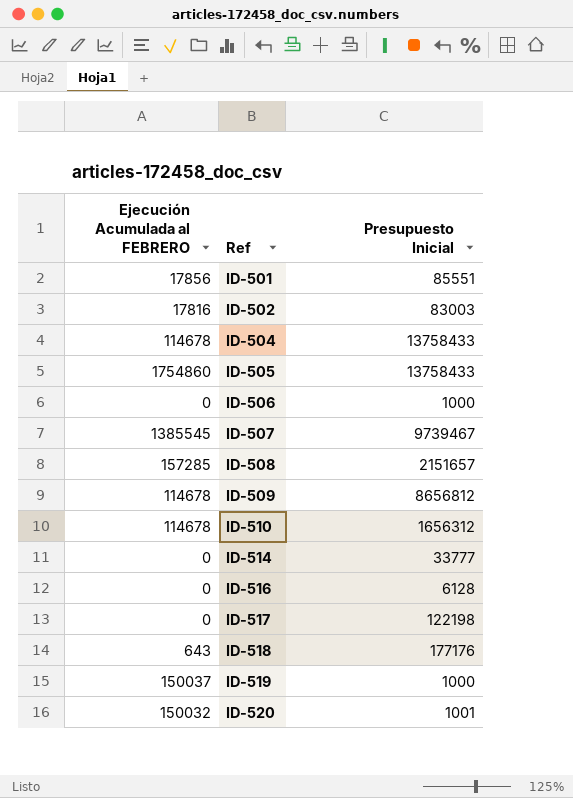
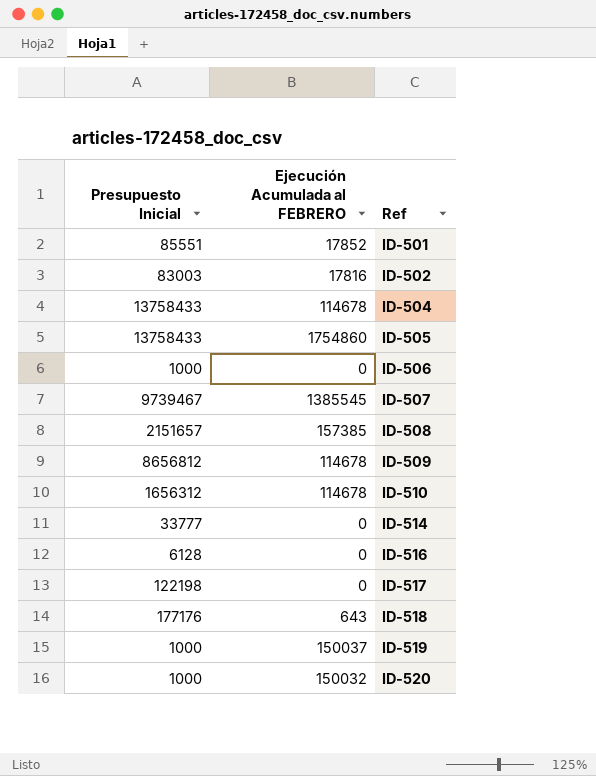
column Presupuesto Inicial | position: 3 -> 1
ID-501 | Ejecución Acumulada al FEBRERO: 17856 -> 17852
ID-508 | Ejecución Acumulada al FEBRERO: 157285 -> 157385
ID-520 | Presupuesto Inicial: 1001 -> 1000

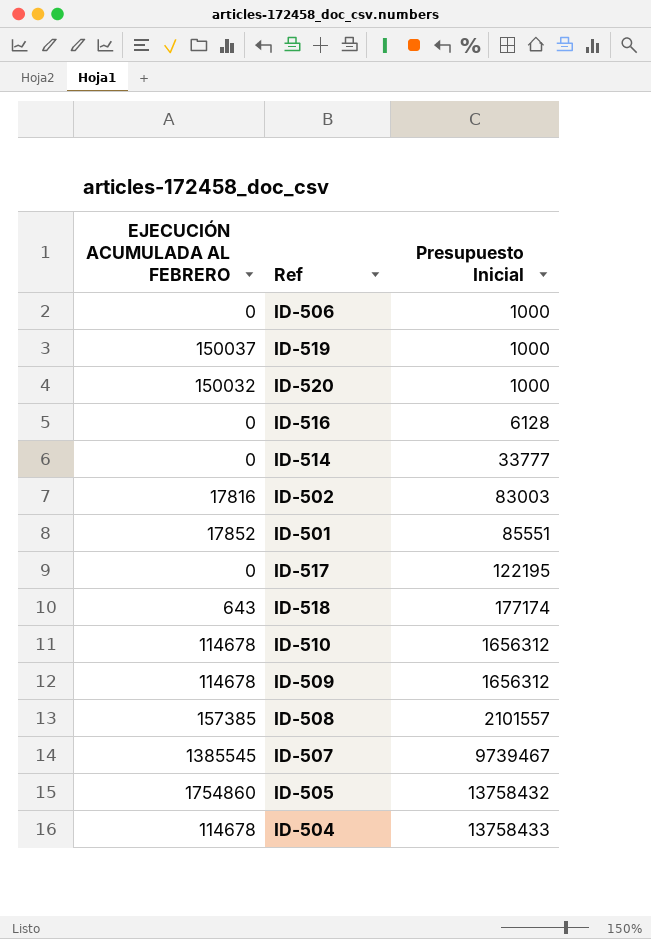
row order: Ref ascending -> Presupuesto Inicial ascending
column name: Ejecución Acumulada al FEBRERO -> EJECUCIÓN ACUMULADA AL FEBRERO
column Presupuesto Inicial | position: 1 -> 3
ID-517 | Presupuesto Inicial: 122198 -> 122195
ID-518 | Presupuesto Inicial: 177176 -> 177174
ID-509 | Presupuesto Inicial: 8656812 -> 1656312
ID-508 | Presupuesto Inicial: 2151657 -> 2101557
ID-505 | Presupuesto Inicial: 13758433 -> 13758432

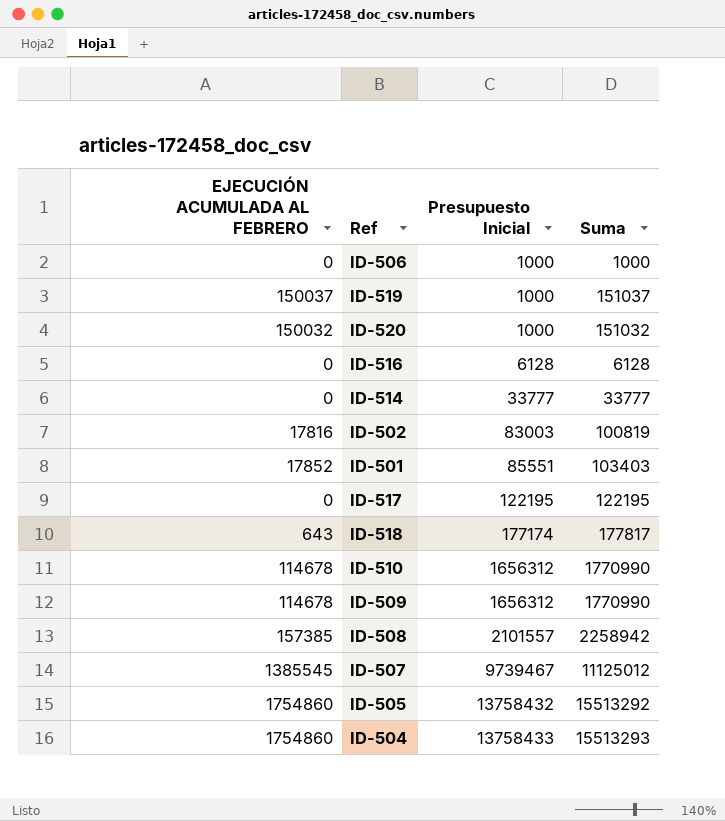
column Suma | formula: none -> [EJECUCIÓN ACUMULADA AL FEBRERO] + [Presupuesto Inicial]
ID-504 | EJECUCIÓN ACUMULADA AL FEBRERO: 114678 -> 1754860

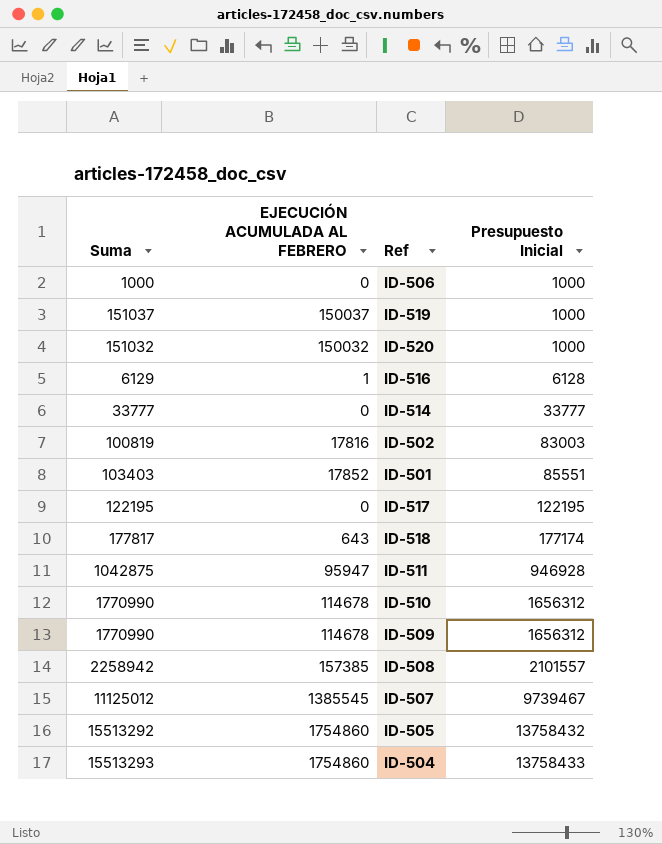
column Suma | position: 4 -> 1
ID-516 | Suma: 6128 -> 6129
ID-516 | EJECUCIÓN ACUMULADA AL FEBRERO: 0 -> 1
row ID-511: none -> 1042875 | 95947 | 946928

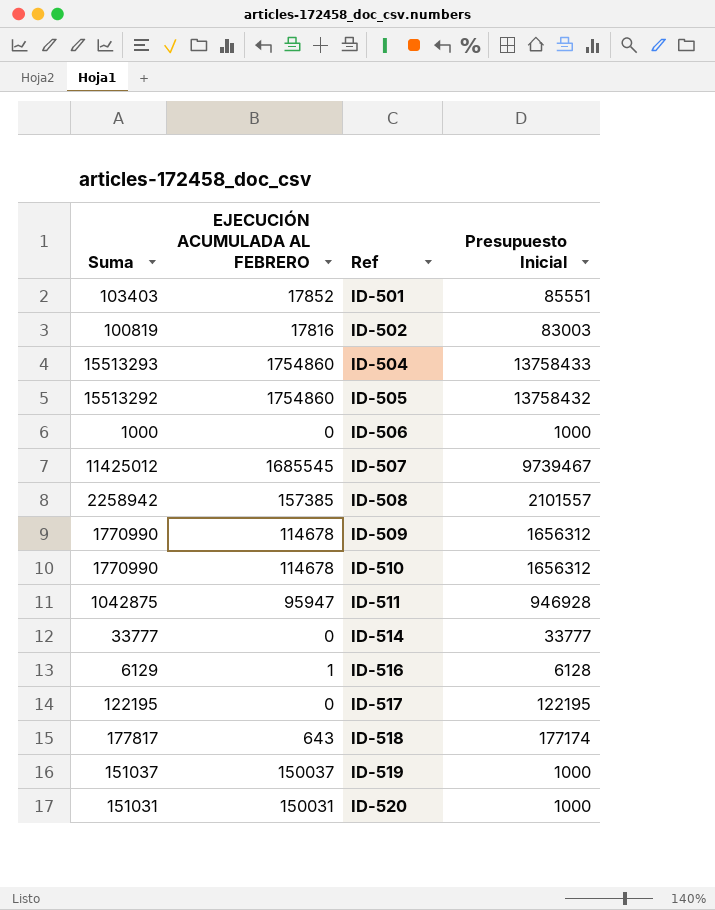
row order: Presupuesto Inicial ascending -> Ref ascending
ID-507 | Suma: 11125012 -> 11425012
ID-507 | EJECUCIÓN ACUMULADA AL FEBRERO: 1385545 -> 1685545
ID-520 | Suma: 151032 -> 151031
ID-520 | EJECUCIÓN ACUMULADA AL FEBRERO: 150032 -> 150031

